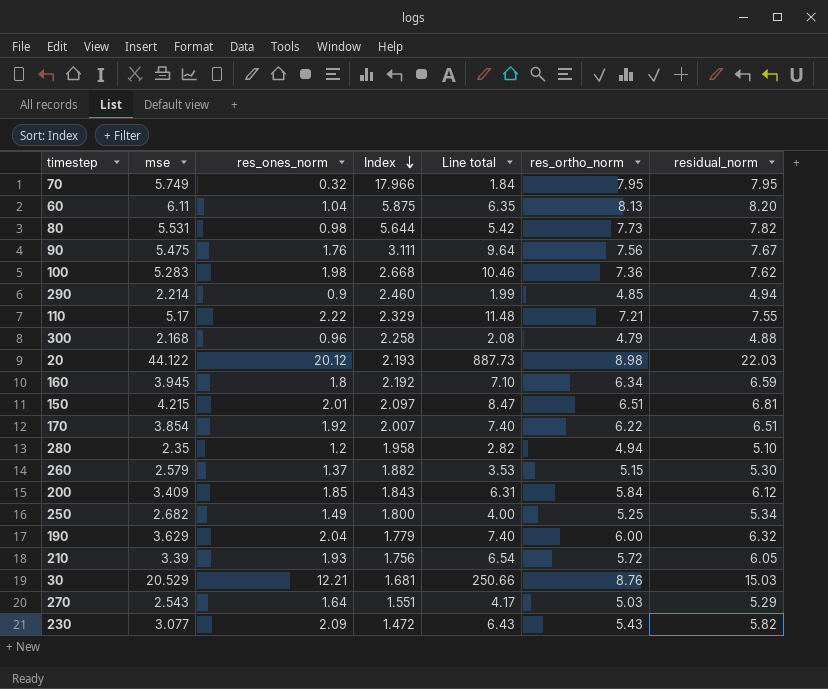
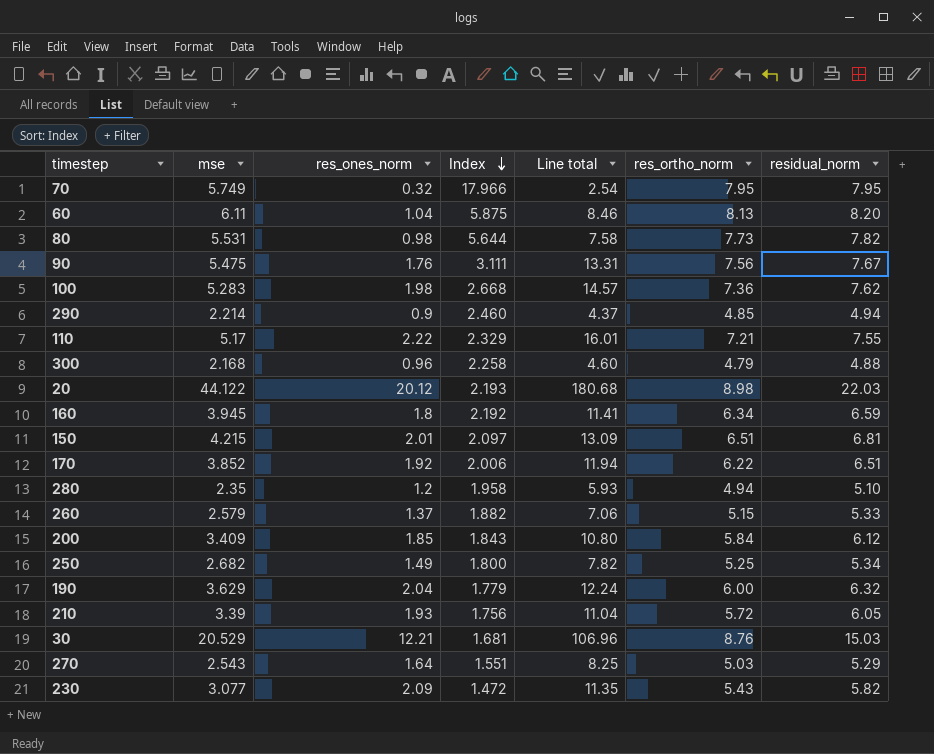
column Line total | formula: [mse] * [res_ones_norm] -> [res_ones_norm] * [res_ortho_norm]
170 | mse: 3.854 -> 3.852
170 | Index: 2.007 -> 2.006
260 | residual_norm: 5.30 -> 5.33

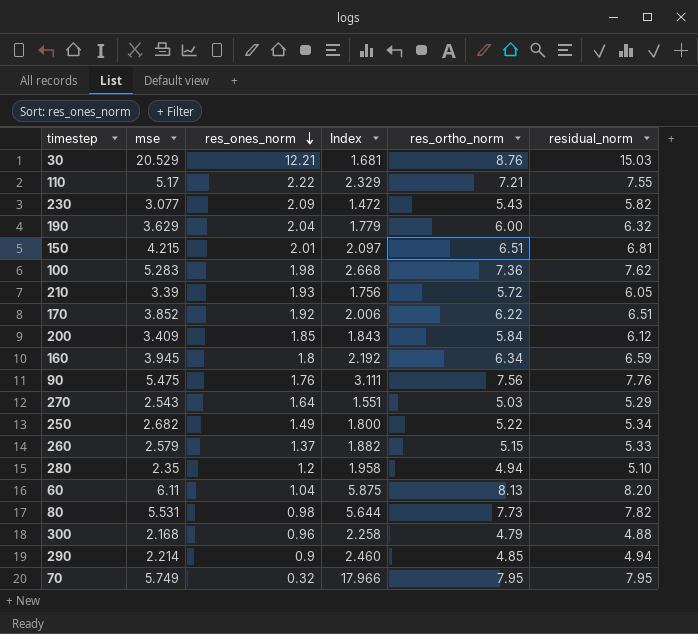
row order: Index descending -> res_ones_norm descending
column Line total | formula: [res_ones_norm] * [res_ortho_norm] -> none
row 20: 44.122 | 20.12 | 2.193 | 180.68 | 8.98 | 22.03 -> none
90 | residual_norm: 7.67 -> 7.76
250 | res_ortho_norm: 5.25 -> 5.22

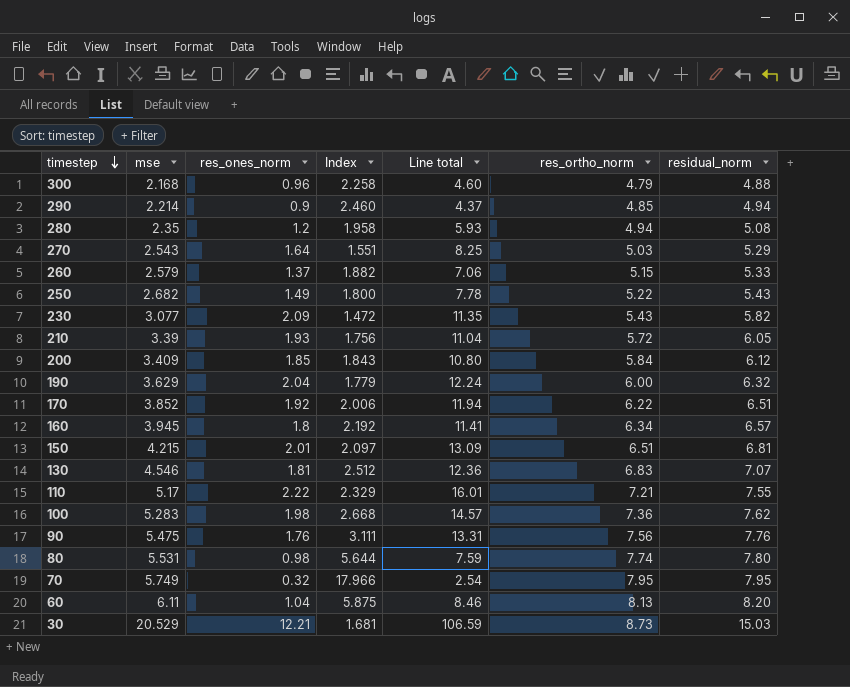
row order: res_ones_norm descending -> timestep descending
column Line total | formula: none -> [res_ones_norm] * [res_ortho_norm]
280 | residual_norm: 5.10 -> 5.08
250 | residual_norm: 5.34 -> 5.43
160 | residual_norm: 6.59 -> 6.57
row 130: none -> 4.546 | 1.81 | 2.512 | 12.36 | 6.83 | 7.07
80 | res_ortho_norm: 7.73 -> 7.74
80 | residual_norm: 7.82 -> 7.80
30 | res_ortho_norm: 8.76 -> 8.73

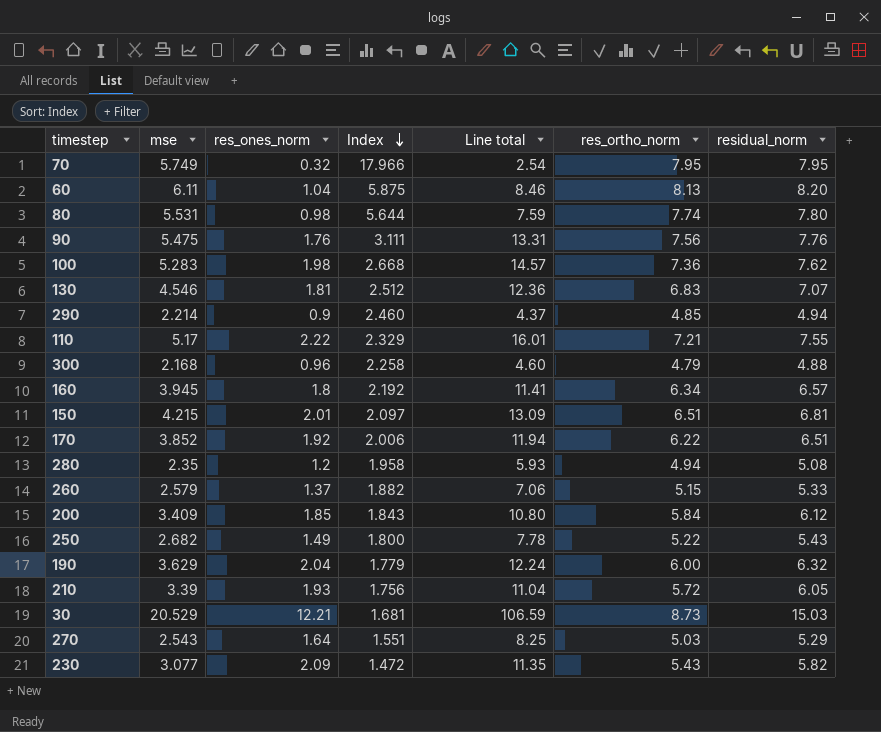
row order: timestep descending -> Index descending

